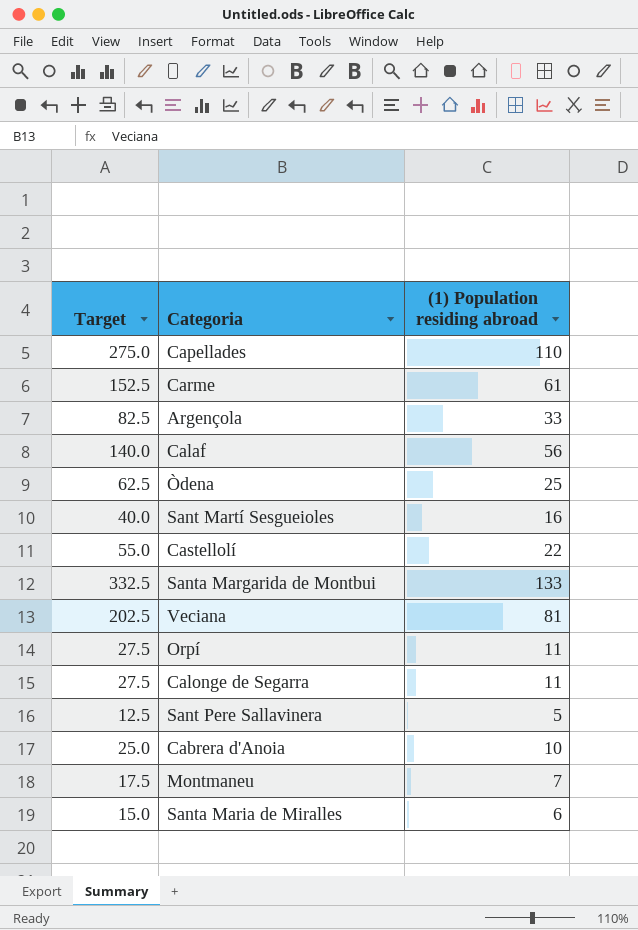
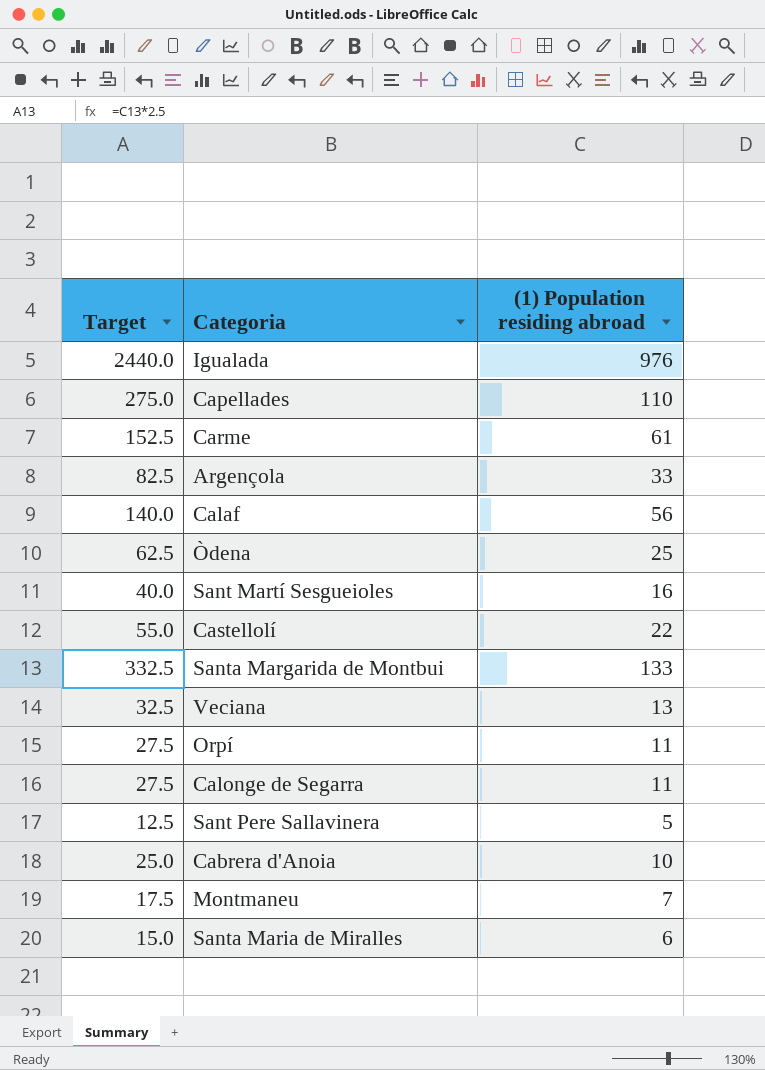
row Igualada: none -> 2440.0 | 976
Veciana | Target: 202.5 -> 32.5
Veciana | (1) Population residing abroad: 81 -> 13

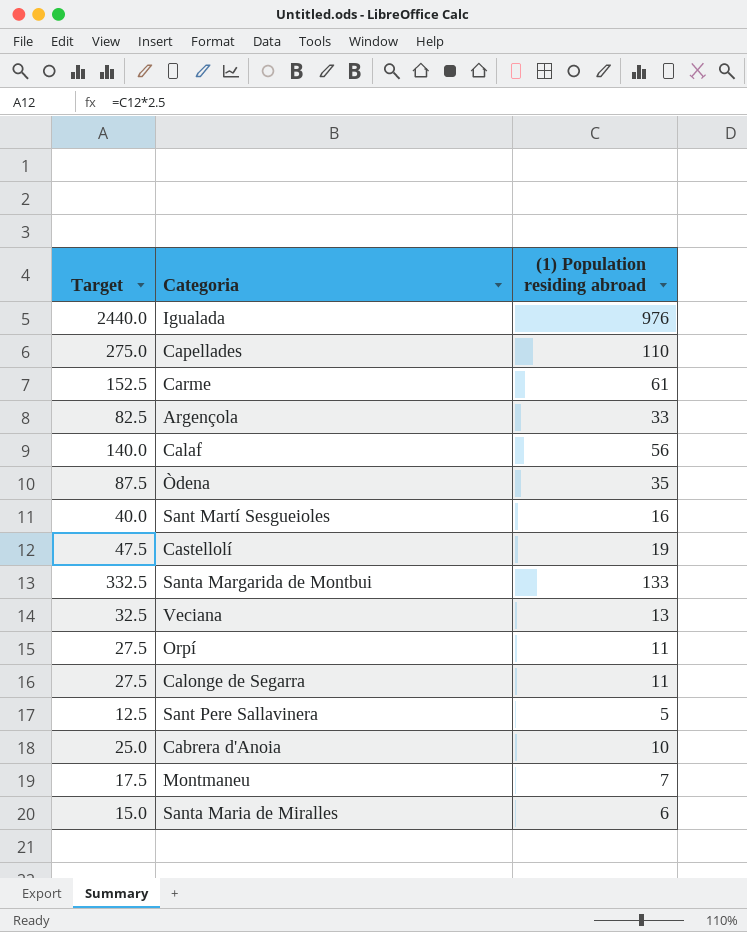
Òdena | Target: 62.5 -> 87.5
Òdena | (1) Population residing abroad: 25 -> 35
Castellolí | Target: 55.0 -> 47.5
Castellolí | (1) Population residing abroad: 22 -> 19

